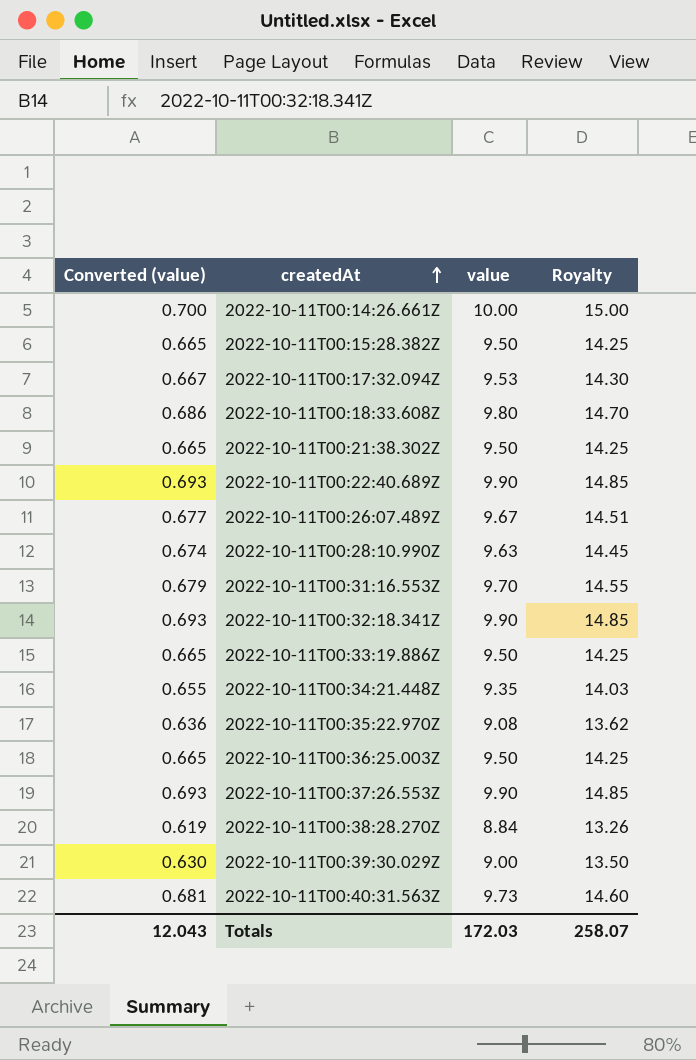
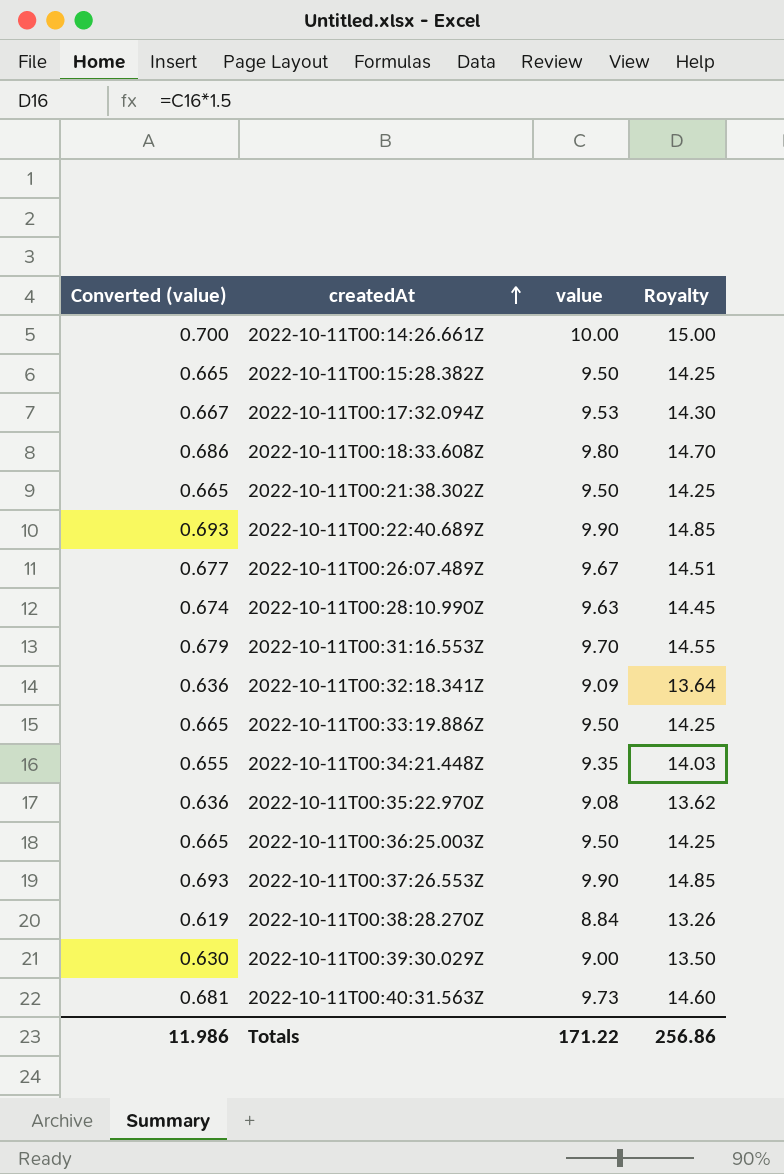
2022-10-11T00:32:18.341Z | Converted (value): 0.693 -> 0.636
2022-10-11T00:32:18.341Z | value: 9.90 -> 9.09
2022-10-11T00:32:18.341Z | Royalty: 14.85 -> 13.64
Totals | Converted (value): 12.043 -> 11.986
Totals | value: 172.03 -> 171.22
Totals | Royalty: 258.07 -> 256.86

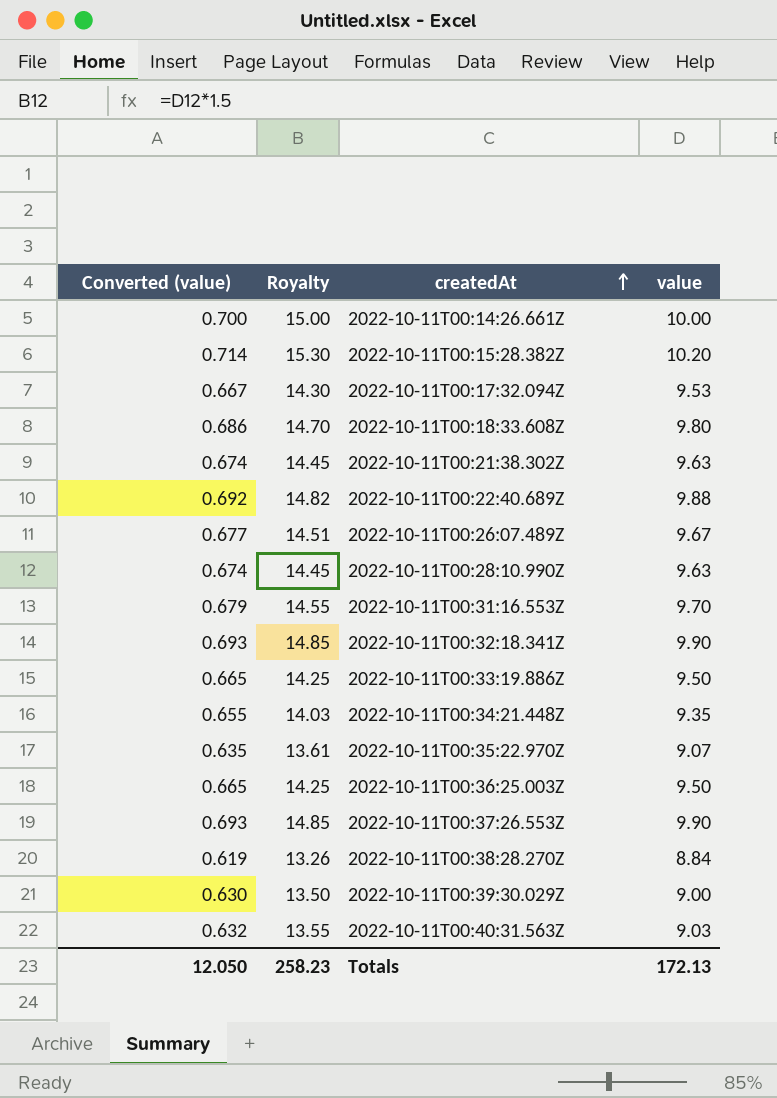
column Royalty | position: 4 -> 2
2022-10-11T00:15:28.382Z | Converted (value): 0.665 -> 0.714
2022-10-11T00:15:28.382Z | Royalty: 14.25 -> 15.30
2022-10-11T00:15:28.382Z | value: 9.50 -> 10.20
2022-10-11T00:21:38.302Z | Converted (value): 0.665 -> 0.674
2022-10-11T00:21:38.302Z | Royalty: 14.25 -> 14.45
2022-10-11T00:21:38.302Z | value: 9.50 -> 9.63
2022-10-11T00:22:40.689Z | Converted (value): 0.693 -> 0.692
2022-10-11T00:22:40.689Z | Royalty: 14.85 -> 14.82
2022-10-11T00:22:40.689Z | value: 9.90 -> 9.88
2022-10-11T00:32:18.341Z | Converted (value): 0.636 -> 0.693
2022-10-11T00:32:18.341Z | Royalty: 13.64 -> 14.85
2022-10-11T00:32:18.341Z | value: 9.09 -> 9.90
2022-10-11T00:35:22.970Z | Converted (value): 0.636 -> 0.635
2022-10-11T00:35:22.970Z | Royalty: 13.62 -> 13.61
2022-10-11T00:35:22.970Z | value: 9.08 -> 9.07
2022-10-11T00:40:31.563Z | Converted (value): 0.681 -> 0.632
2022-10-11T00:40:31.563Z | Royalty: 14.60 -> 13.55
2022-10-11T00:40:31.563Z | value: 9.73 -> 9.03
Totals | Converted (value): 11.986 -> 12.050
Totals | Royalty: 256.86 -> 258.23
Totals | value: 171.22 -> 172.13

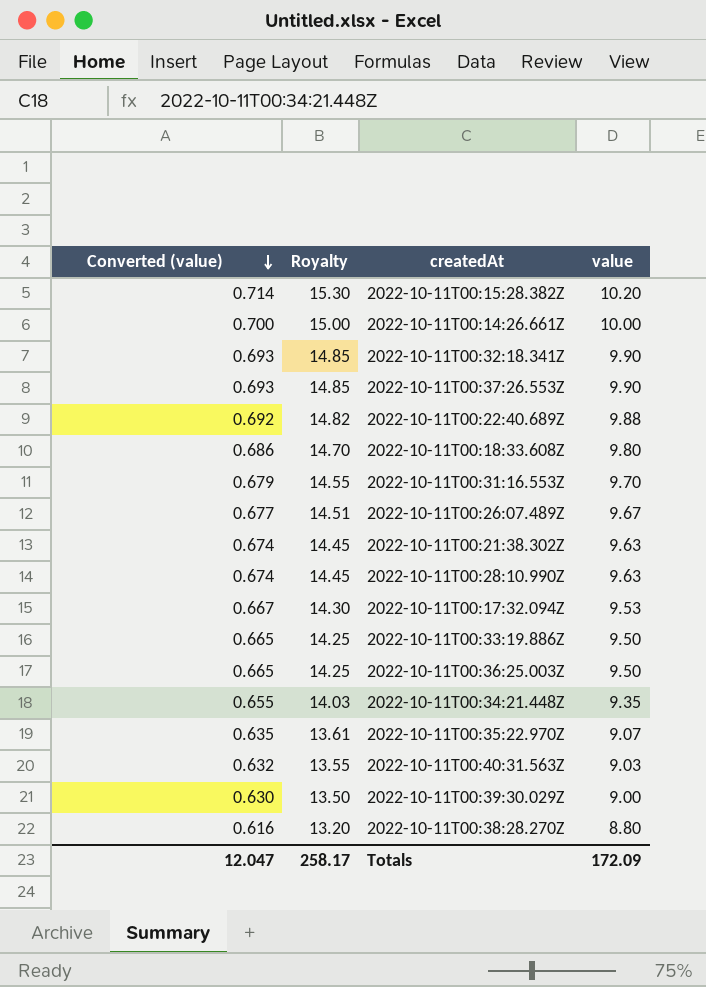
row order: createdAt ascending -> Converted (value) descending
2022-10-11T00:38:28.270Z | Converted (value): 0.619 -> 0.616
2022-10-11T00:38:28.270Z | Royalty: 13.26 -> 13.20
2022-10-11T00:38:28.270Z | value: 8.84 -> 8.80
Totals | Converted (value): 12.050 -> 12.047
Totals | Royalty: 258.23 -> 258.17
Totals | value: 172.13 -> 172.09

